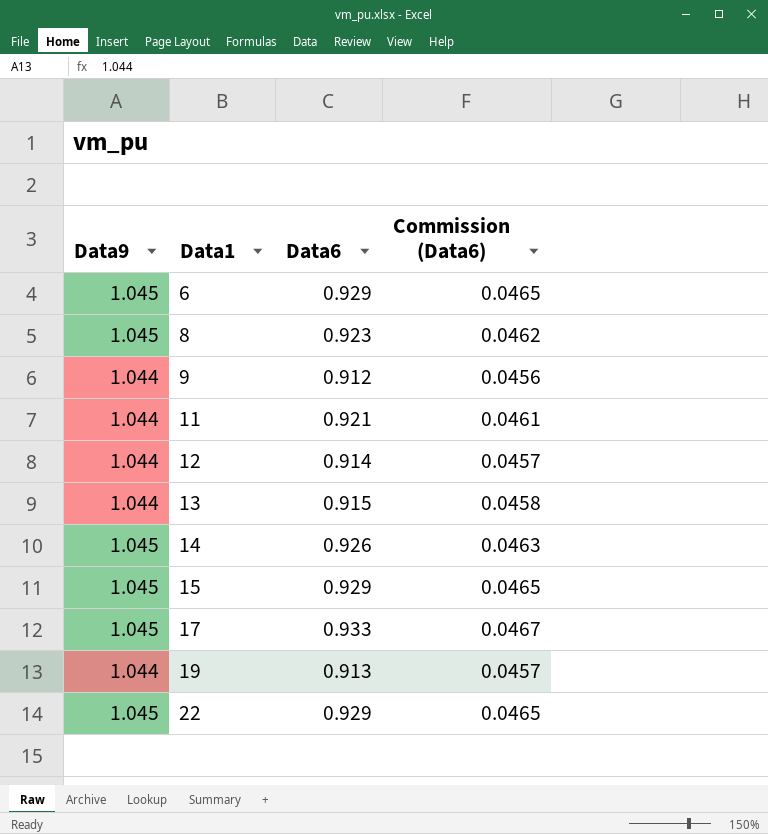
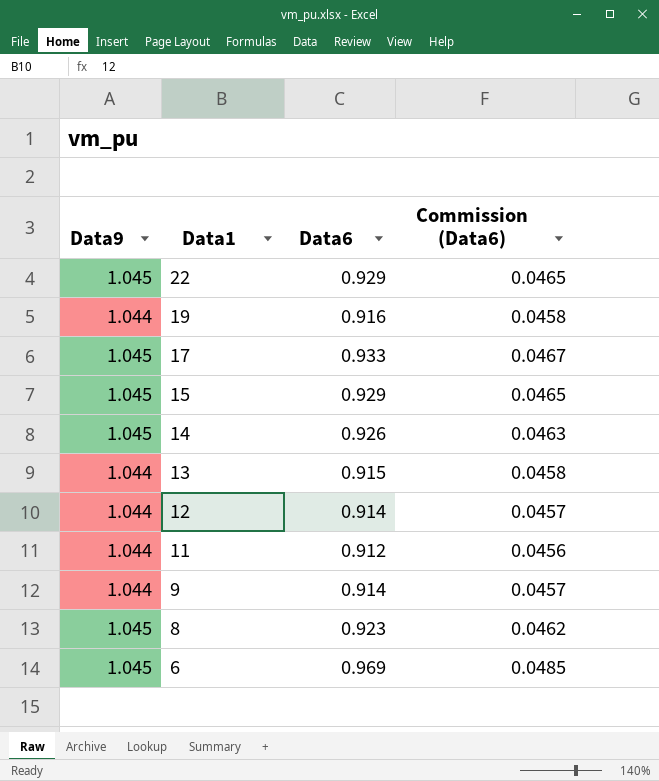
row order: Data1 ascending -> Data1 descending
19 | Data6: 0.913 -> 0.916
19 | Commission (Data6): 0.0457 -> 0.0458
11 | Data6: 0.921 -> 0.912
11 | Commission (Data6): 0.0461 -> 0.0456
9 | Data6: 0.912 -> 0.914
9 | Commission (Data6): 0.0456 -> 0.0457
6 | Data6: 0.929 -> 0.969
6 | Commission (Data6): 0.0465 -> 0.0485

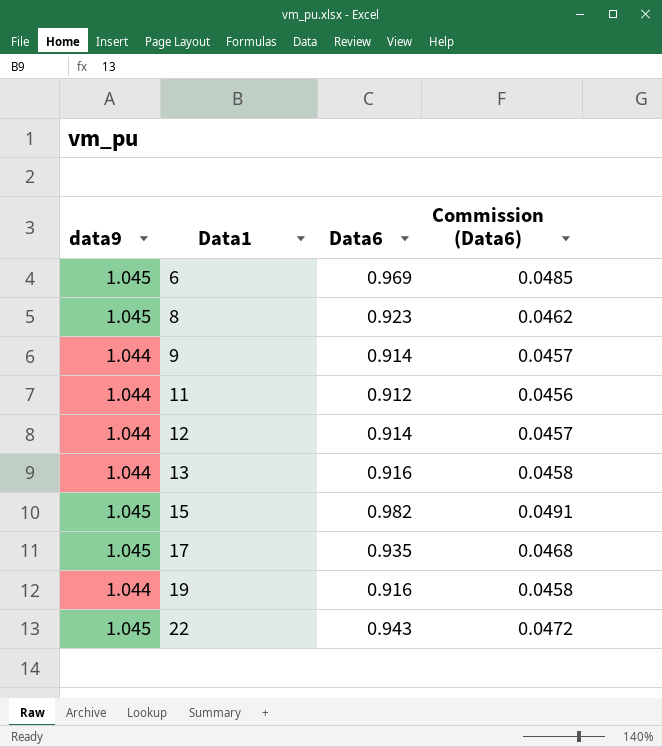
row order: Data1 descending -> Data1 ascending
column name: Data9 -> data9
row 14: 1.045 | 0.926 | 0.0463 -> none
13 | Data6: 0.915 -> 0.916
15 | Data6: 0.929 -> 0.982
15 | Commission (Data6): 0.0465 -> 0.0491
17 | Data6: 0.933 -> 0.935
17 | Commission (Data6): 0.0467 -> 0.0468
22 | Data6: 0.929 -> 0.943
22 | Commission (Data6): 0.0465 -> 0.0472

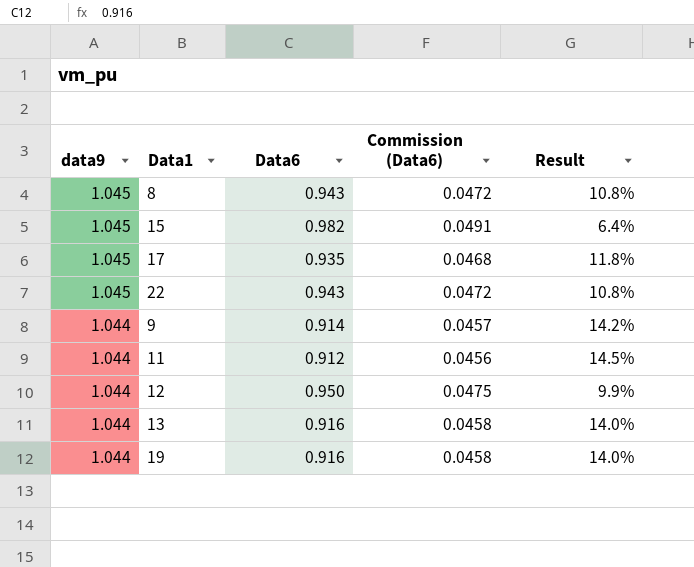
row order: Data1 ascending -> data9 descending
column Result | formula: none -> ([data9] - [Data6]) / [Data6]
row 6: 1.045 | 0.969 | 0.0485 -> none
8 | Data6: 0.923 -> 0.943
8 | Commission (Data6): 0.0462 -> 0.0472
12 | Data6: 0.914 -> 0.950
12 | Commission (Data6): 0.0457 -> 0.0475

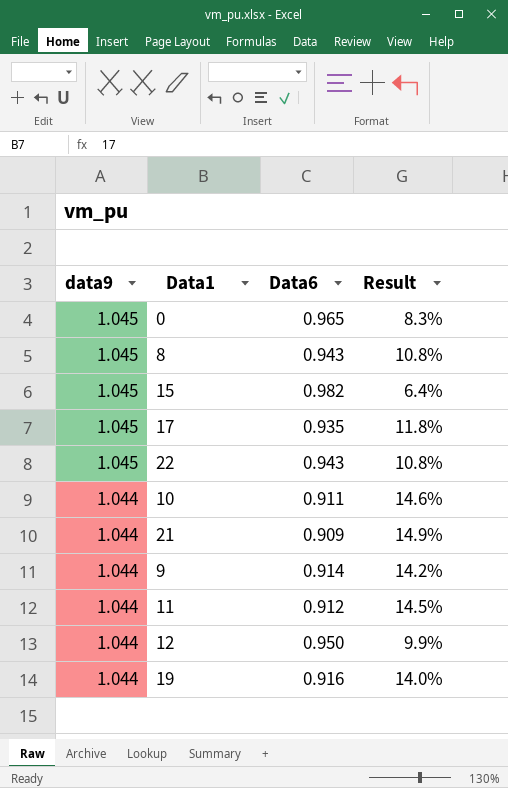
column Commission (Data6) | formula: [Data6] * 0.05 -> none
row 13: 1.044 | 0.916 | 0.0458 | 14.0% -> none
row 0: none -> 1.045 | 0.965 | 8.3%
row 10: none -> 1.044 | 0.911 | 14.6%
row 21: none -> 1.044 | 0.909 | 14.9%

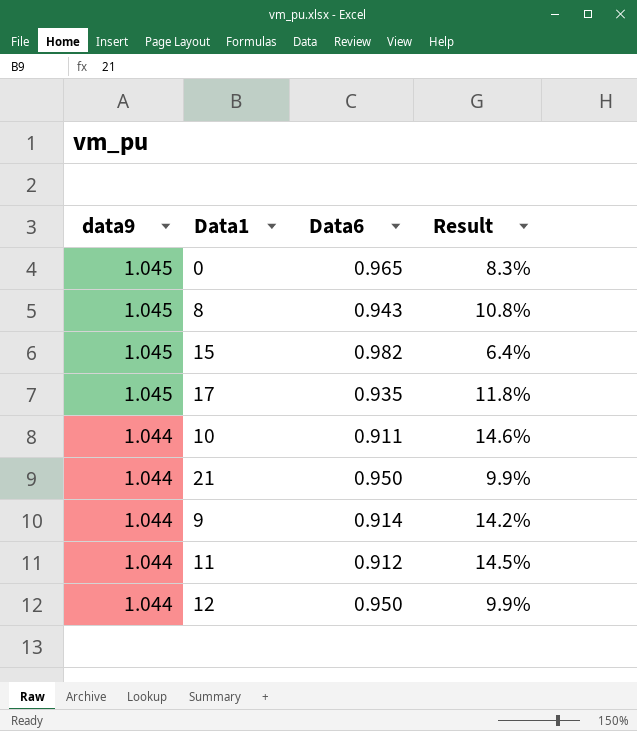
row 22: 1.045 | 0.943 | 10.8% -> none
row 19: 1.044 | 0.916 | 14.0% -> none
21 | Data6: 0.909 -> 0.950
21 | Result: 14.9% -> 9.9%

